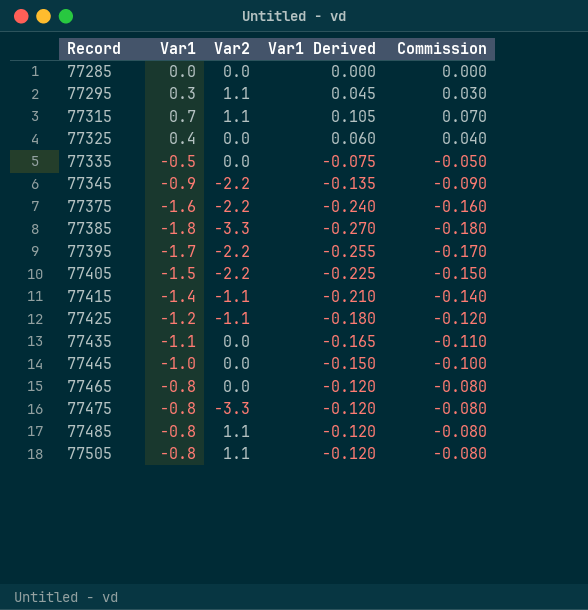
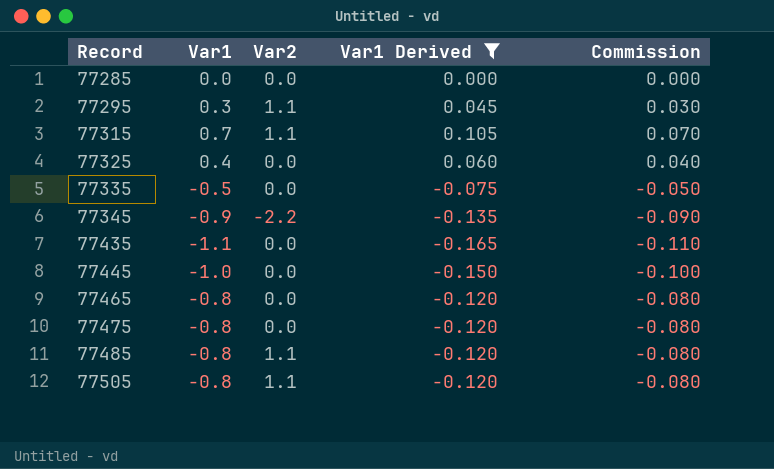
filter: none -> Var1 Derived >= -0.165
77475 | Var2: -3.3 -> 0.0

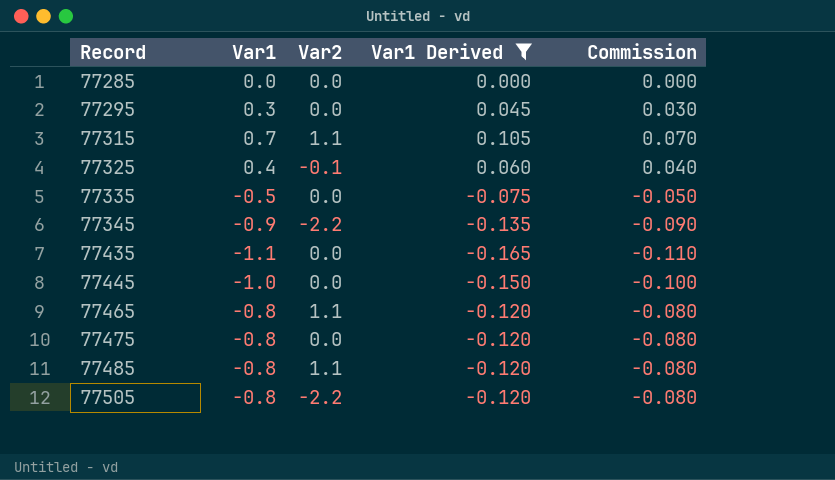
77295 | Var2: 1.1 -> 0.0
77325 | Var2: 0.0 -> -0.1
77465 | Var2: 0.0 -> 1.1
77505 | Var2: 1.1 -> -2.2

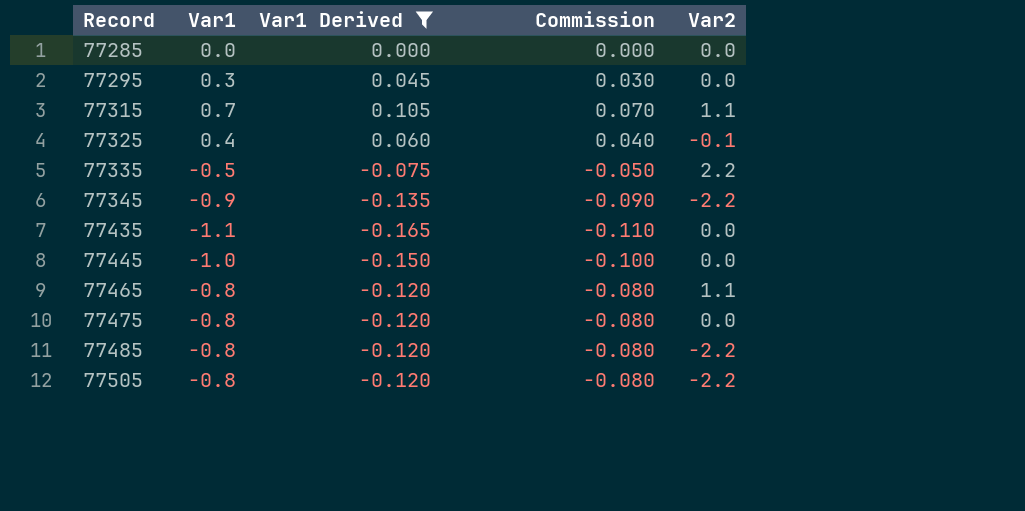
column Var2 | position: 3 -> 5
77335 | Var2: 0.0 -> 2.2
77485 | Var2: 1.1 -> -2.2

